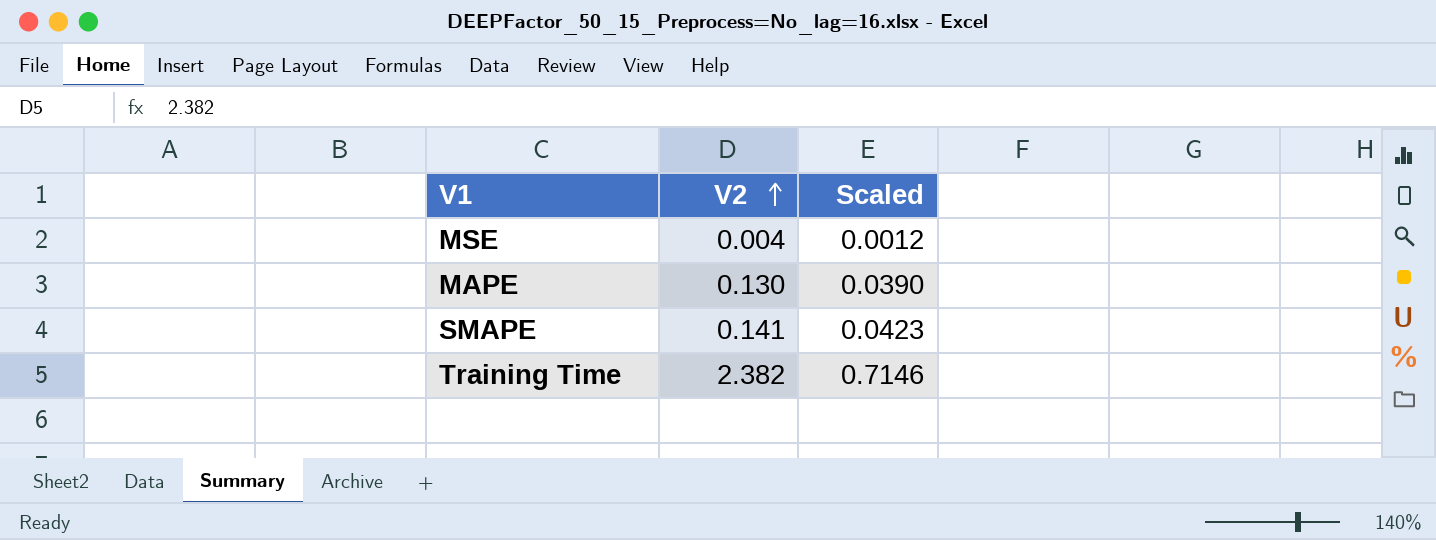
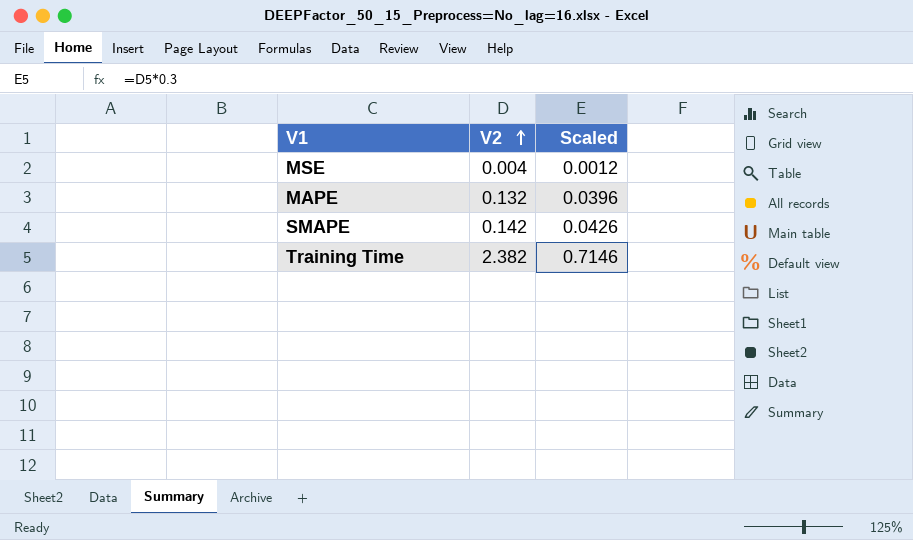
MAPE | V2: 0.130 -> 0.132
MAPE | Scaled: 0.0390 -> 0.0396
SMAPE | V2: 0.141 -> 0.142
SMAPE | Scaled: 0.0423 -> 0.0426

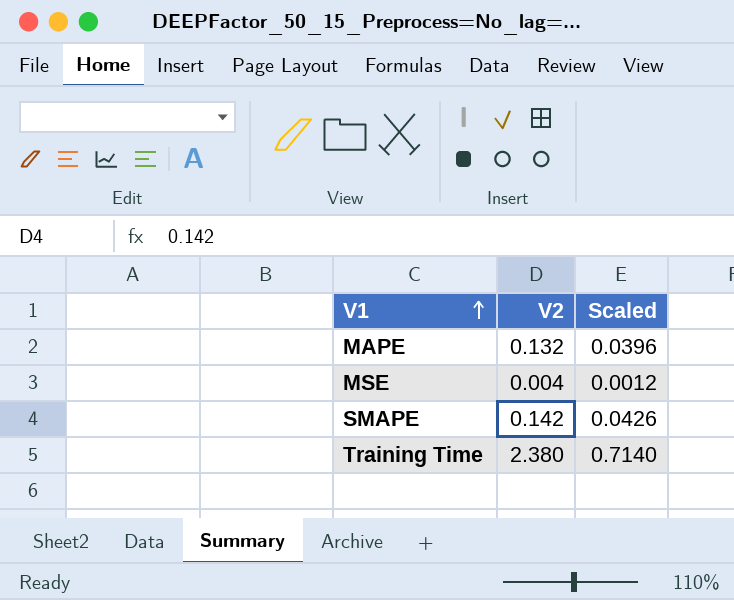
row order: V2 ascending -> V1 ascending
Training Time | V2: 2.382 -> 2.380
Training Time | Scaled: 0.7146 -> 0.7140

